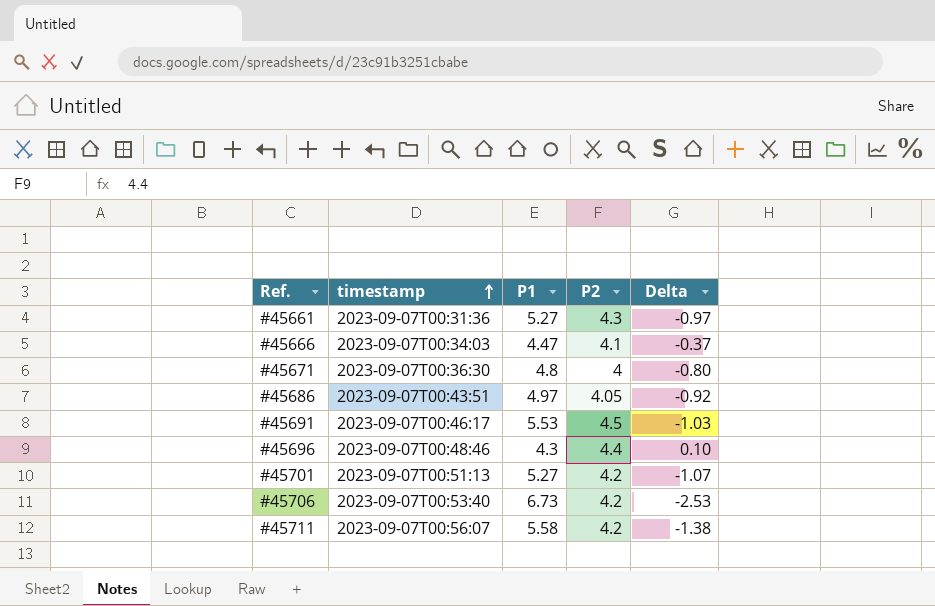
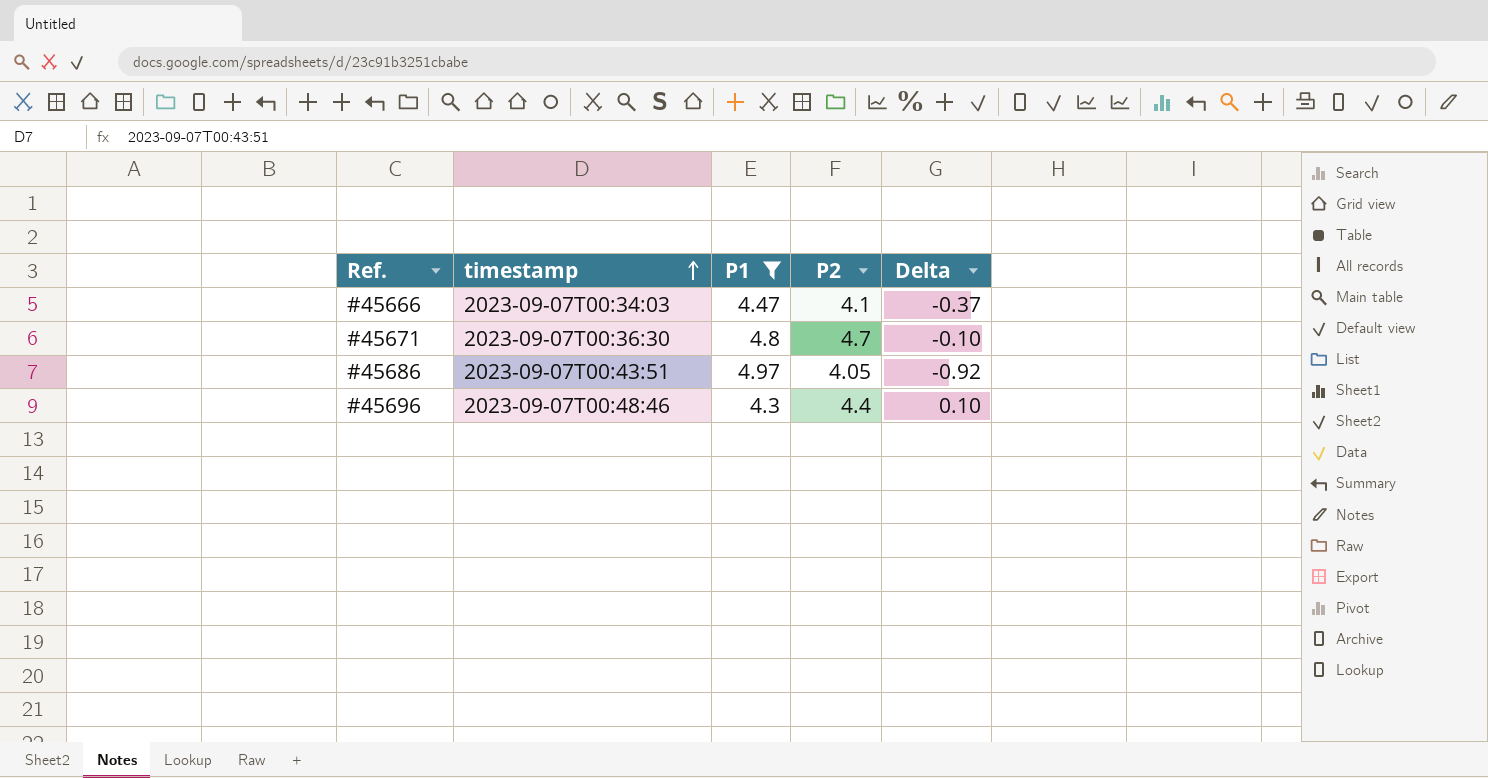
filter: none -> P1 <= 4.97
#45671 | P2: 4 -> 4.7
#45671 | Delta: -0.80 -> -0.10

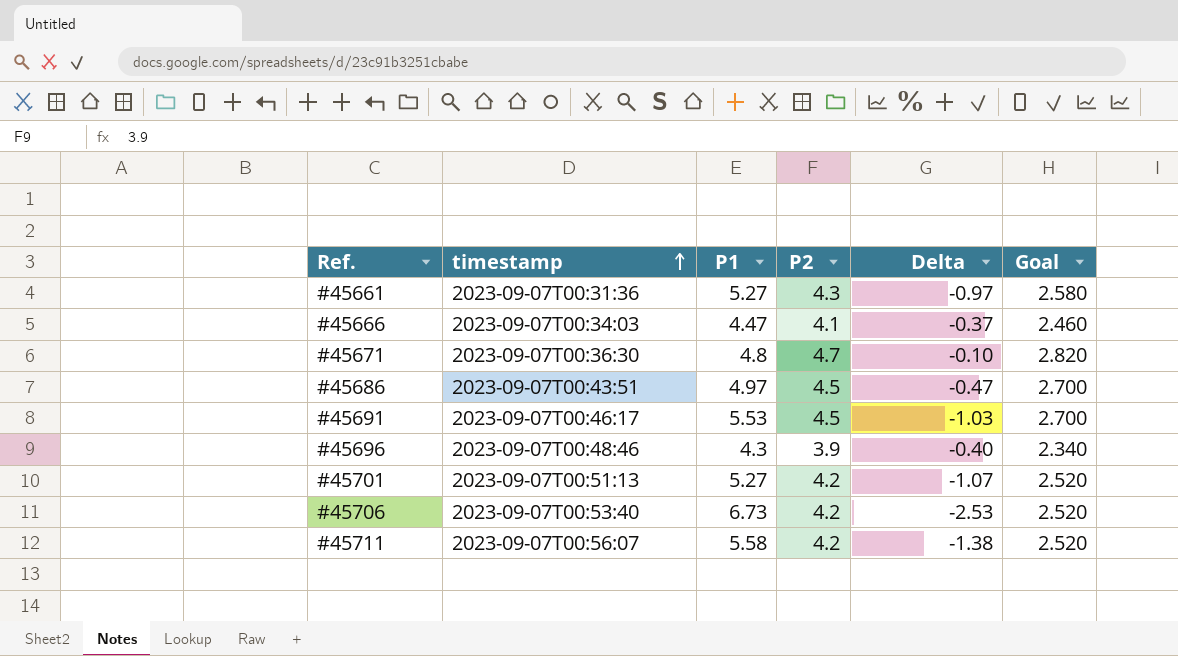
filter: P1 <= 4.97 -> none
column Goal | formula: none -> [P2] * 0.6
#45686 | P2: 4.05 -> 4.5
#45686 | Delta: -0.92 -> -0.47
#45696 | P2: 4.4 -> 3.9
#45696 | Delta: 0.10 -> -0.40

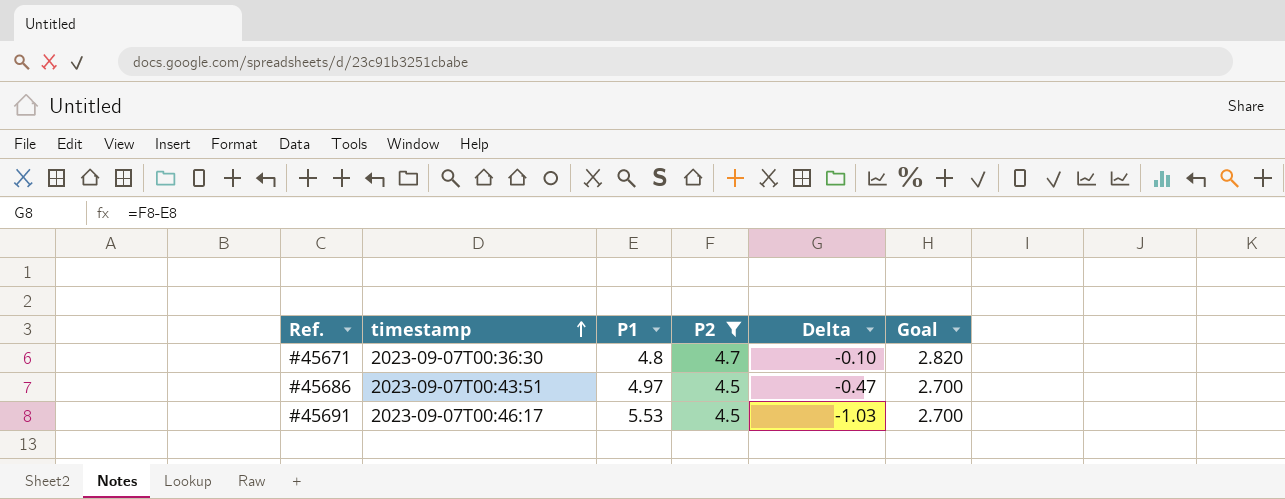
filter: none -> P2 >= 4.5

